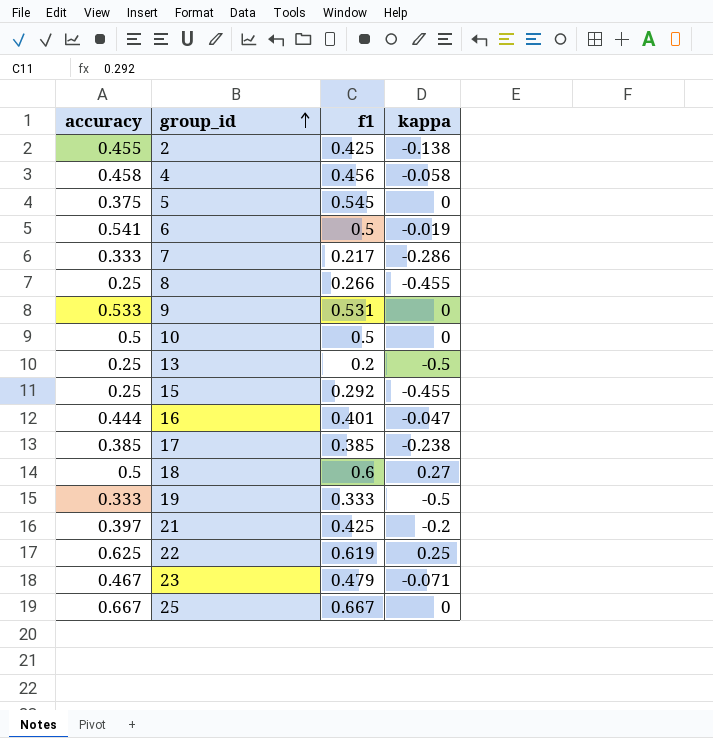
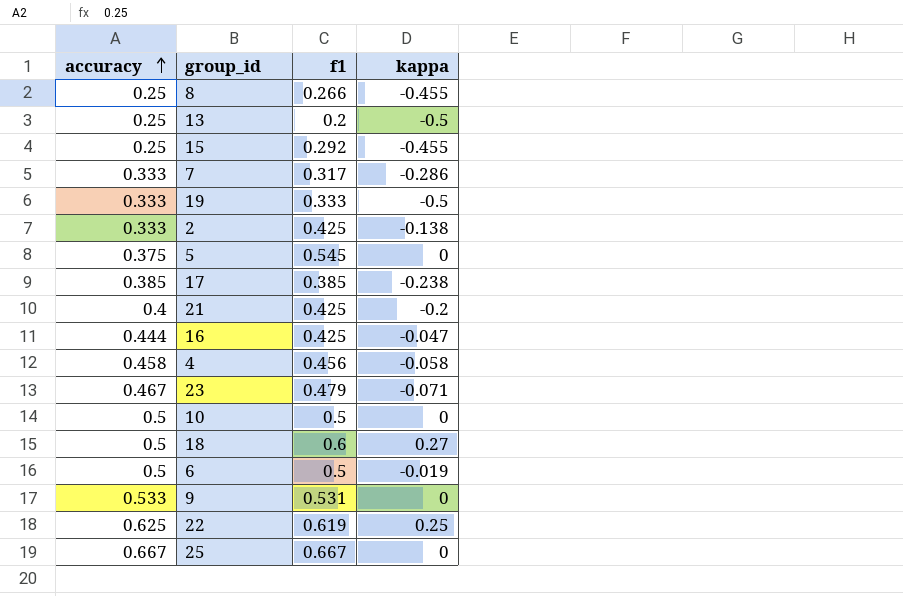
row order: group_id ascending -> accuracy ascending
7 | f1: 0.217 -> 0.317
2 | accuracy: 0.455 -> 0.333
21 | accuracy: 0.397 -> 0.4
16 | f1: 0.401 -> 0.425
6 | accuracy: 0.541 -> 0.5

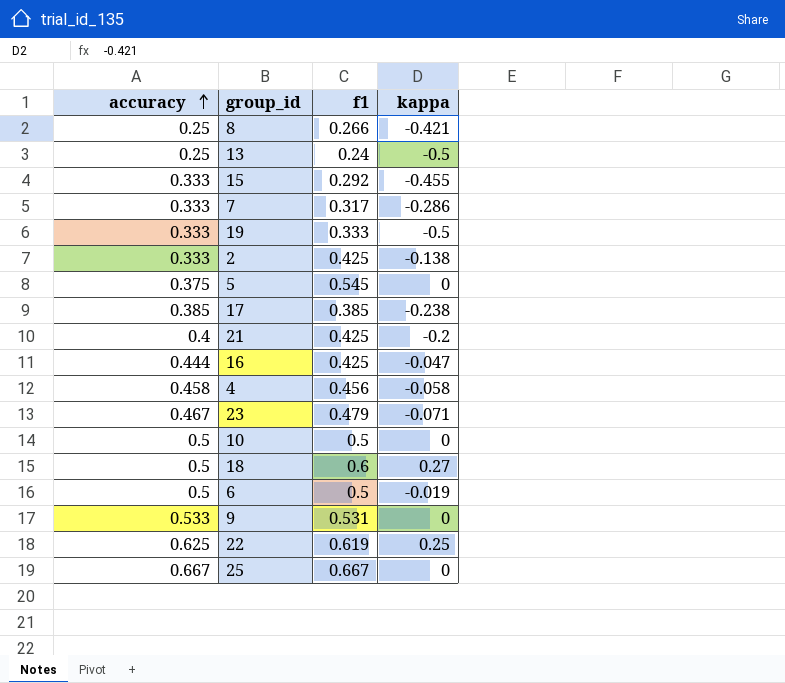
8 | kappa: -0.455 -> -0.421
13 | f1: 0.2 -> 0.24
15 | accuracy: 0.25 -> 0.333

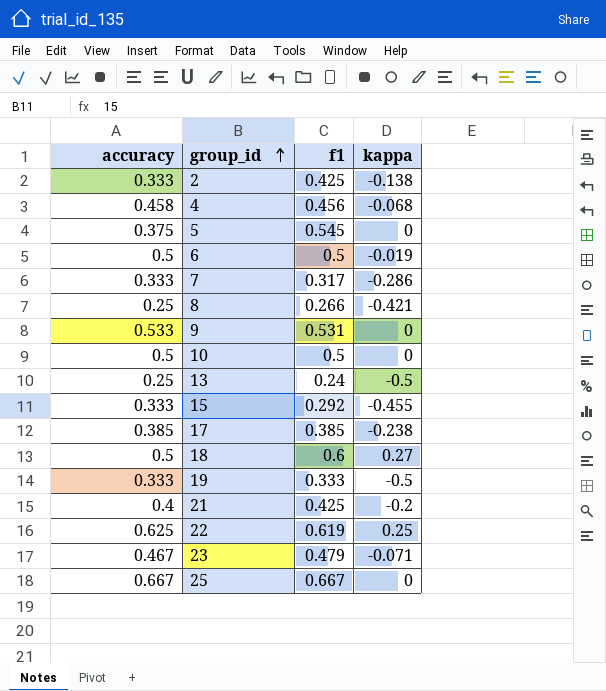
row order: accuracy ascending -> group_id ascending
row 16: 0.444 | 0.425 | -0.047 -> none
4 | kappa: -0.058 -> -0.068

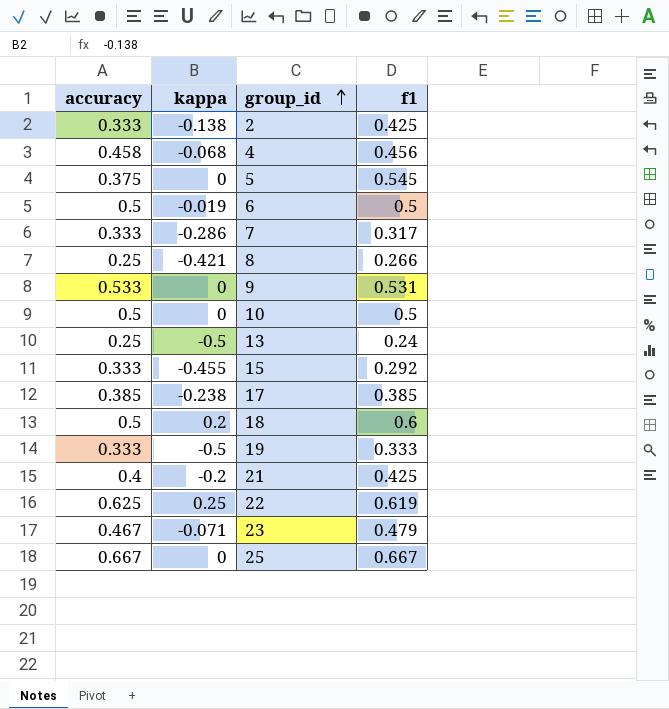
column kappa | position: 4 -> 2
18 | kappa: 0.27 -> 0.2

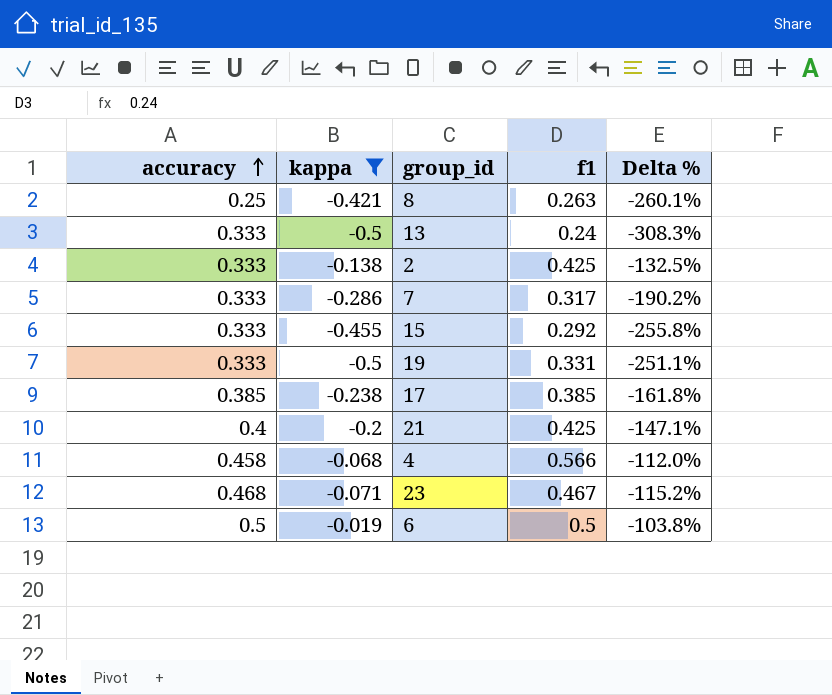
filter: none -> kappa <= -0.019
row order: group_id ascending -> accuracy ascending
column Delta % | formula: none -> ([kappa] - [f1]) / [f1]
8 | f1: 0.266 -> 0.263
13 | accuracy: 0.25 -> 0.333
19 | f1: 0.333 -> 0.331
4 | f1: 0.456 -> 0.566
23 | accuracy: 0.467 -> 0.468
23 | f1: 0.479 -> 0.467

